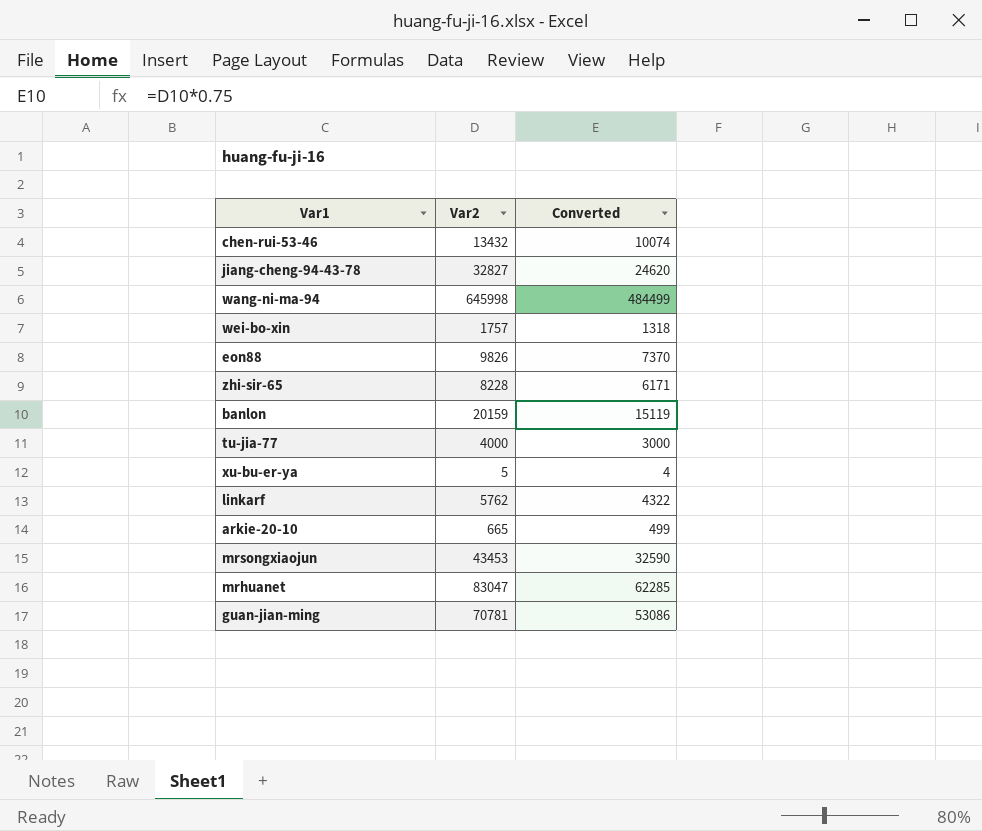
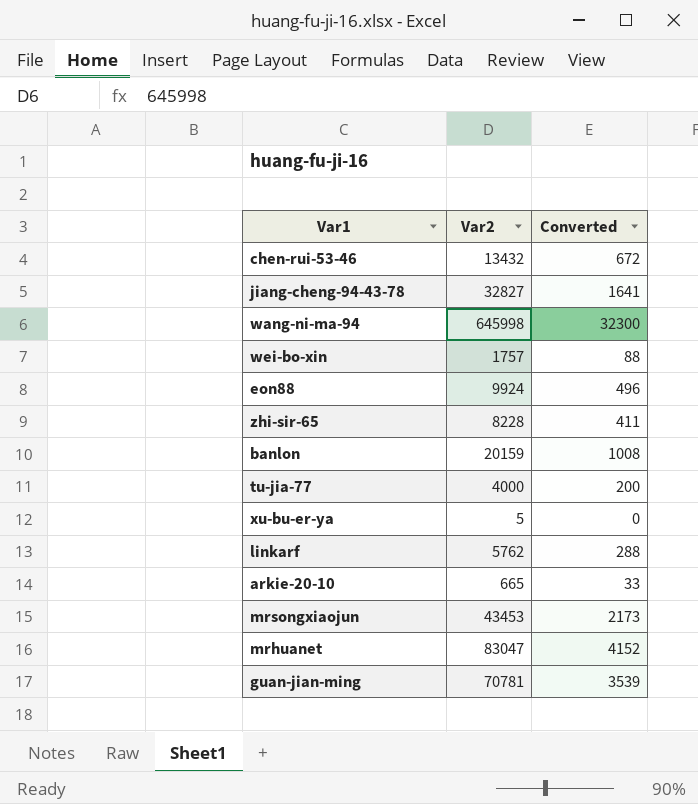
column Converted | formula: [Var2] * 0.75 -> [Var2] * 0.05
eon88 | Var2: 9826 -> 9924

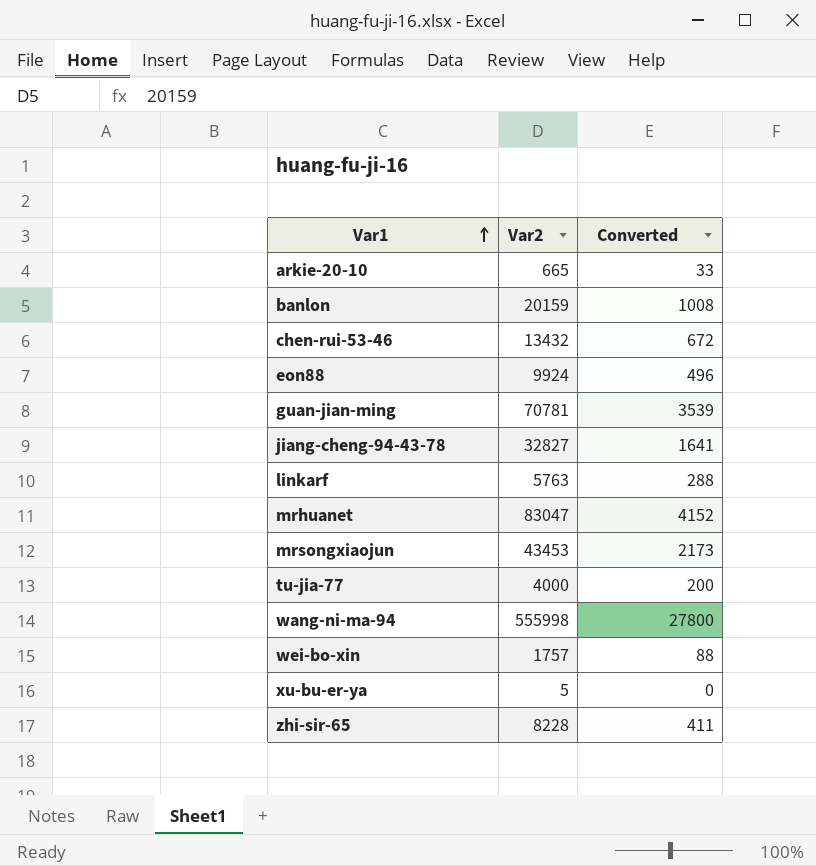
row order: none -> Var1 ascending
linkarf | Var2: 5762 -> 5763
wang-ni-ma-94 | Var2: 645998 -> 555998
wang-ni-ma-94 | Converted: 32300 -> 27800

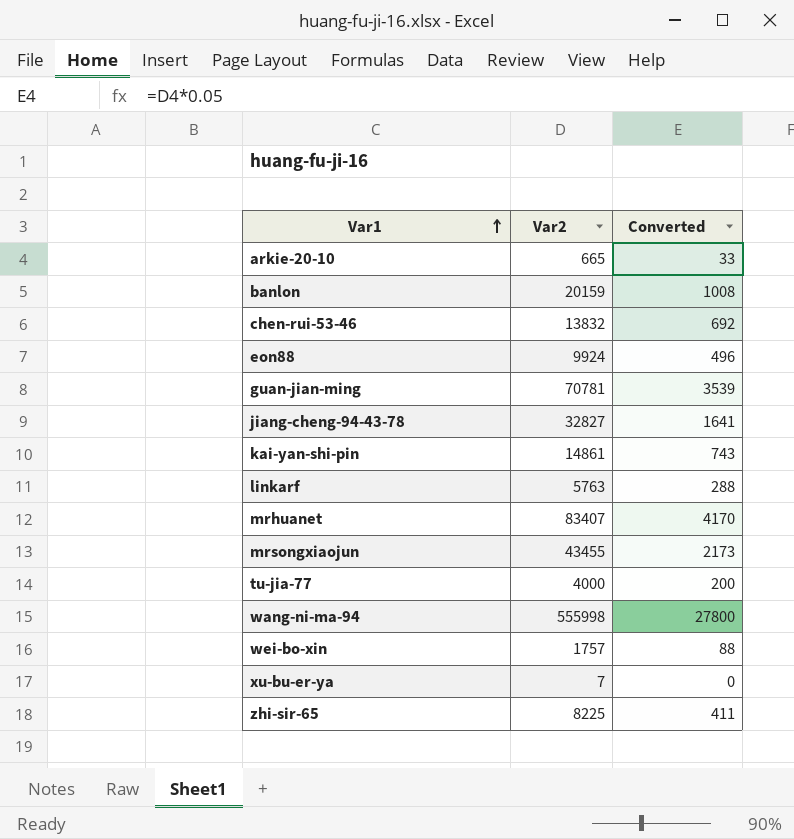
chen-rui-53-46 | Var2: 13432 -> 13832
chen-rui-53-46 | Converted: 672 -> 692
row kai-yan-shi-pin: none -> 14861 | 743
mrhuanet | Var2: 83047 -> 83407
mrhuanet | Converted: 4152 -> 4170
mrsongxiaojun | Var2: 43453 -> 43455
xu-bu-er-ya | Var2: 5 -> 7
zhi-sir-65 | Var2: 8228 -> 8225

